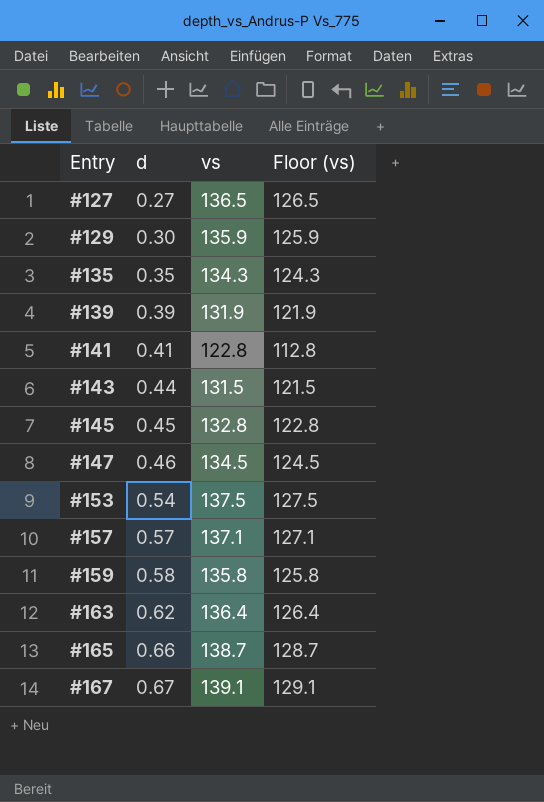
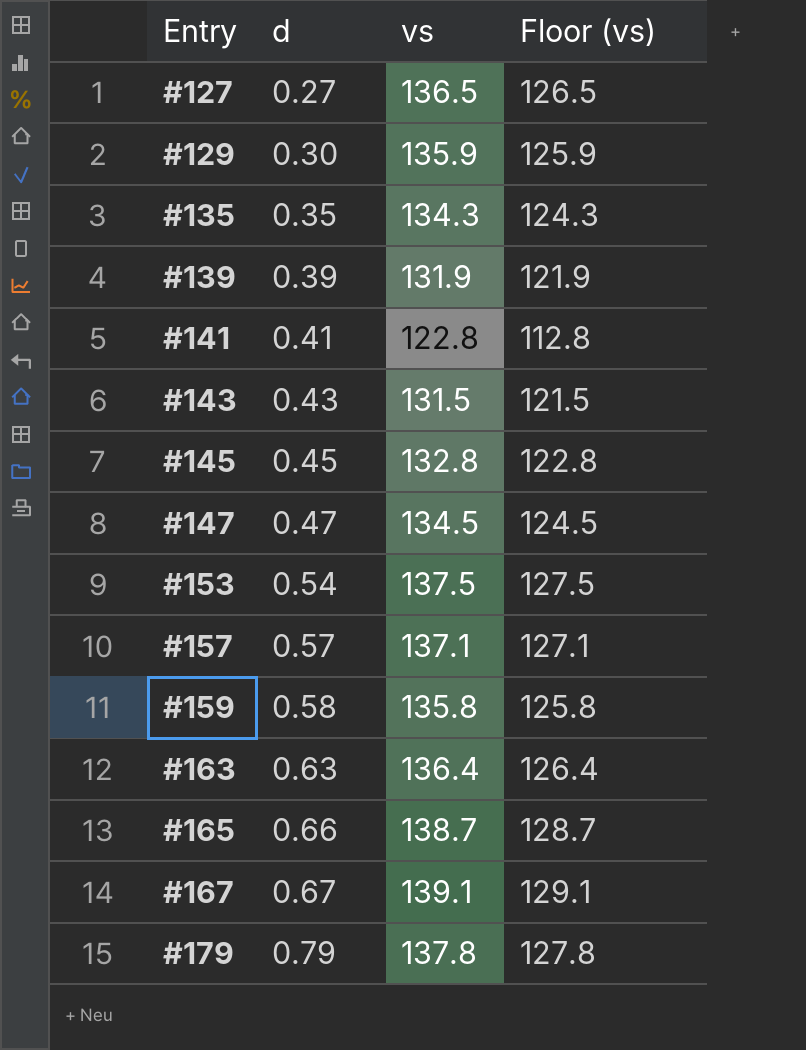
#143 | d: 0.44 -> 0.43
#147 | d: 0.46 -> 0.47
#163 | d: 0.62 -> 0.63
row #179: none -> 0.79 | 137.8 | 127.8

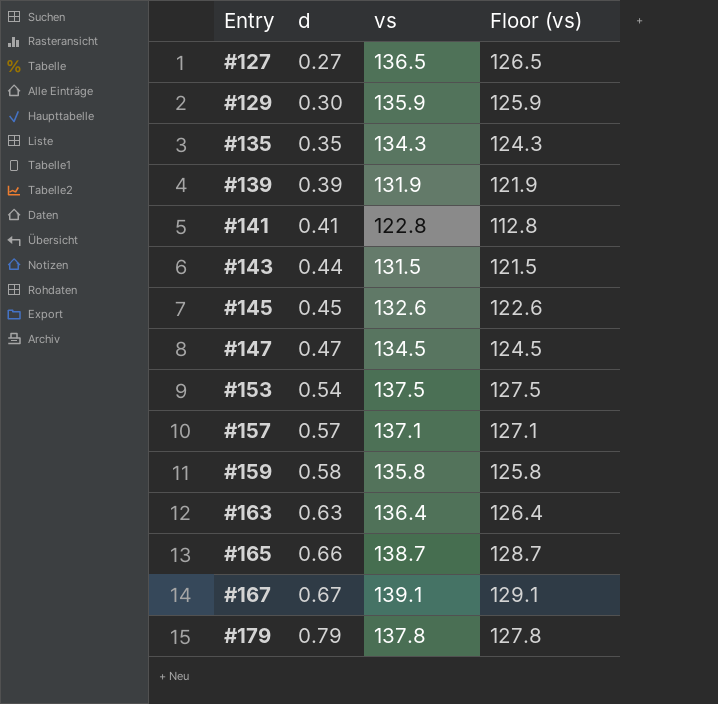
#143 | d: 0.43 -> 0.44
#145 | vs: 132.8 -> 132.6
#145 | Floor (vs): 122.8 -> 122.6

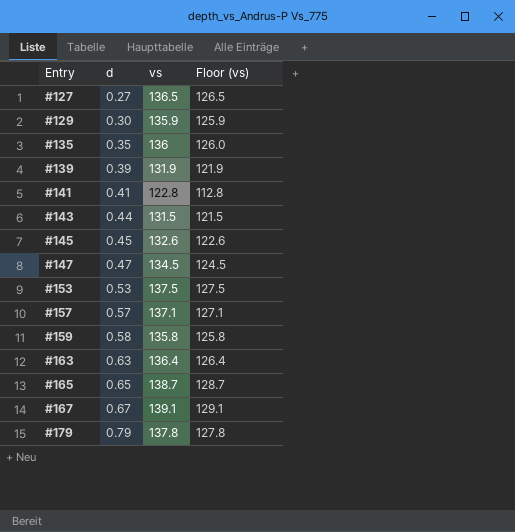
#135 | vs: 134.3 -> 136
#135 | Floor (vs): 124.3 -> 126.0
#153 | d: 0.54 -> 0.53
#165 | d: 0.66 -> 0.65

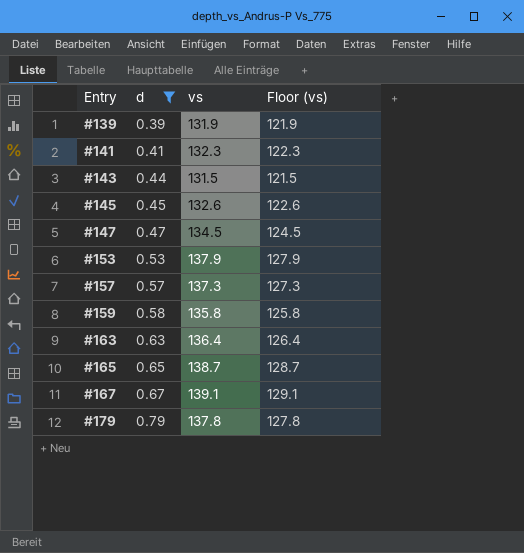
filter: none -> d >= 0.39
#141 | vs: 122.8 -> 132.3
#141 | Floor (vs): 112.8 -> 122.3
#153 | vs: 137.5 -> 137.9
#153 | Floor (vs): 127.5 -> 127.9
#157 | vs: 137.1 -> 137.3
#157 | Floor (vs): 127.1 -> 127.3

